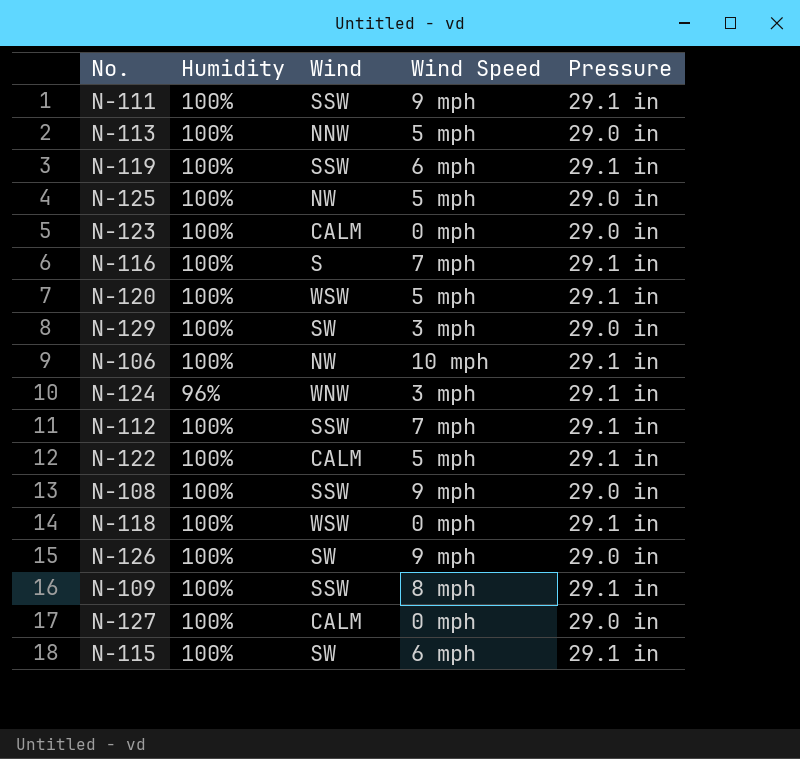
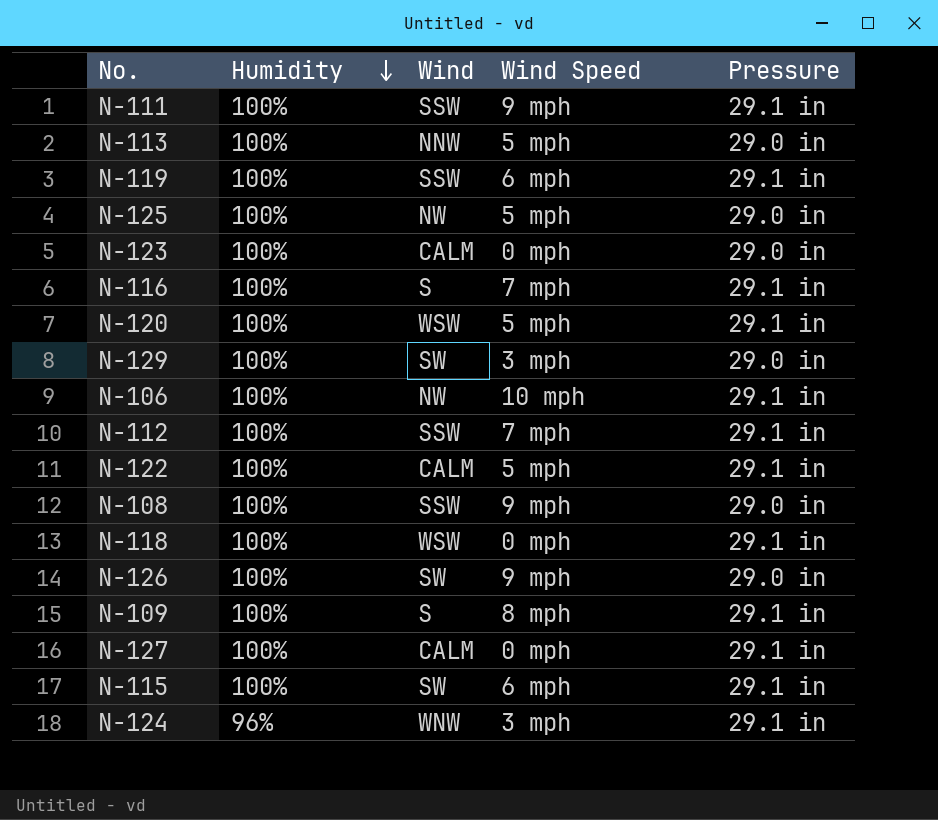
row order: none -> Humidity descending
N-109 | Wind: SSW -> S
N-127 | Pressure: 29.0 in -> 29.1 in

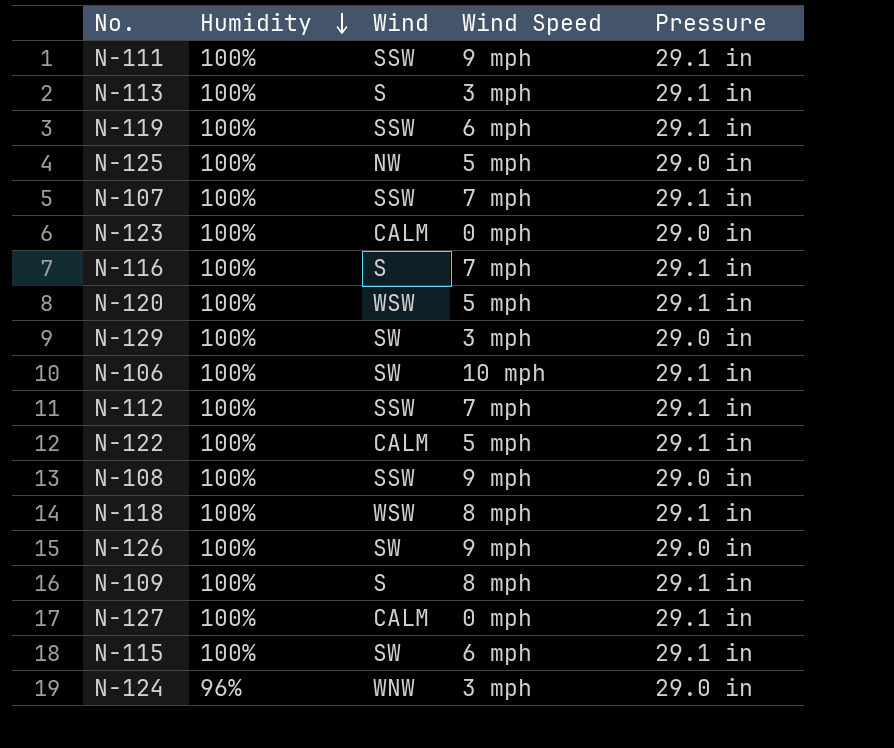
N-113 | Wind: NNW -> S
N-113 | Wind Speed: 5 mph -> 3 mph
N-113 | Pressure: 29.0 in -> 29.1 in
row N-107: none -> 100% | SSW | 7 mph | 29.1 in
N-106 | Wind: NW -> SW
N-118 | Wind Speed: 0 mph -> 8 mph
N-124 | Pressure: 29.1 in -> 29.0 in

